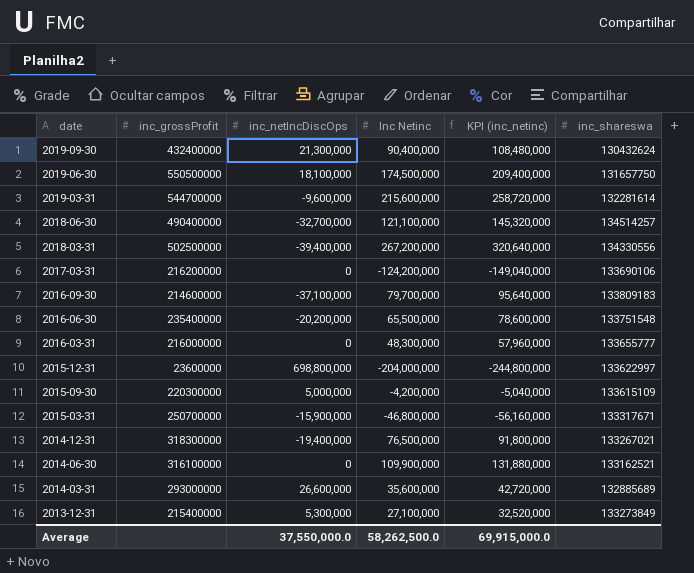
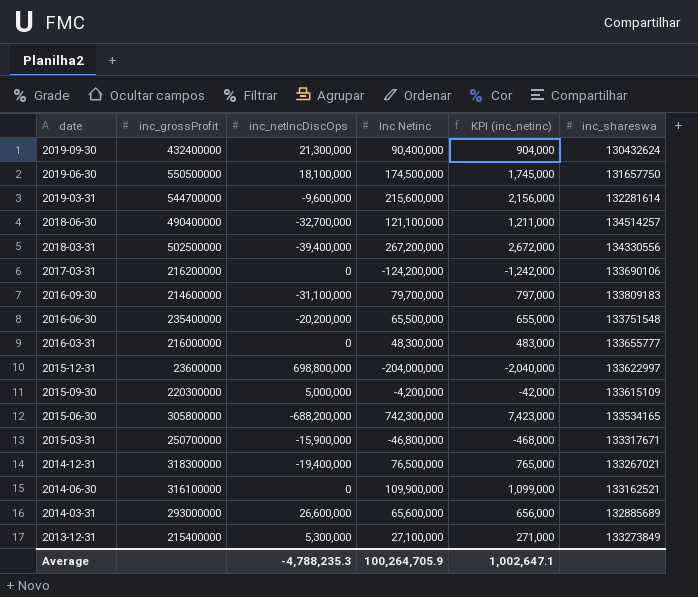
column KPI (inc_netinc) | formula: [Inc Netinc] * 1.2 -> [Inc Netinc] * 0.01
2016-09-30 | inc_netIncDiscOps: -37,100,000 -> -31,100,000
row 2015-06-30: none -> 305800000 | -688,200,000 | 742,300,000 | 7,423,000 | 133534165
2014-03-31 | Inc Netinc: 35,600,000 -> 65,600,000
Average | inc_netIncDiscOps: 37,550,000.0 -> -4,788,235.3
Average | Inc Netinc: 58,262,500.0 -> 100,264,705.9
Average | KPI (inc_netinc): 69,915,000.0 -> 1,002,647.1

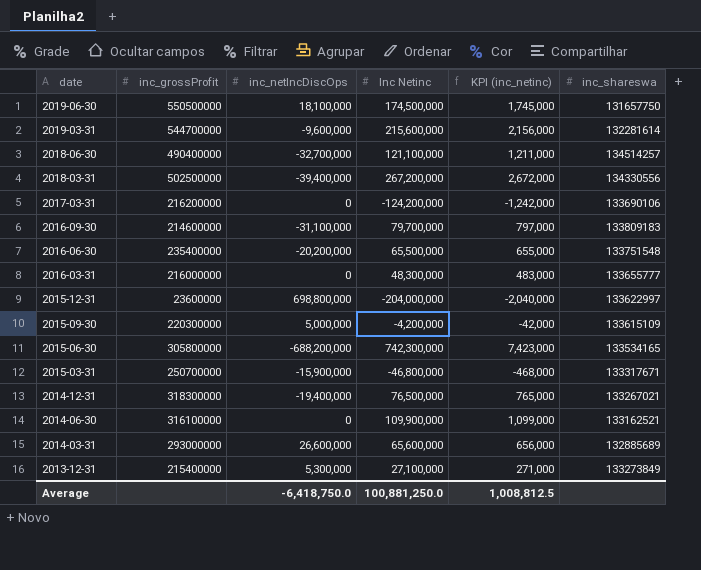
row 2019-09-30: 432400000 | 21,300,000 | 90,400,000 | 904,000 | 130432624 -> none
Average | inc_netIncDiscOps: -4,788,235.3 -> -6,418,750.0
Average | Inc Netinc: 100,264,705.9 -> 100,881,250.0
Average | KPI (inc_netinc): 1,002,647.1 -> 1,008,812.5

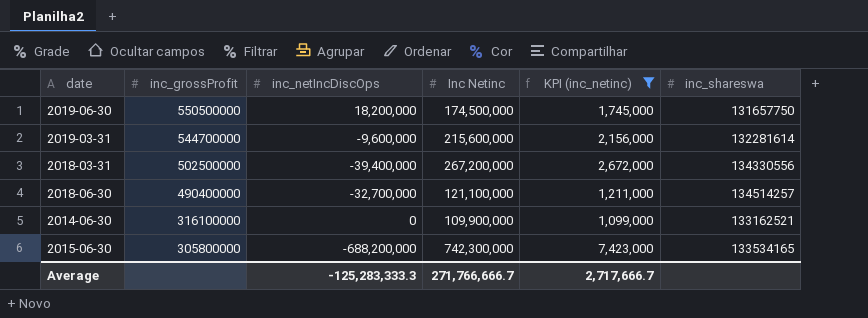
filter: none -> KPI (inc_netinc) >= 1,099,000
row order: date descending -> inc_grossProfit descending
2019-06-30 | inc_netIncDiscOps: 18,100,000 -> 18,200,000
Average | inc_netIncDiscOps: -6,418,750.0 -> -125,283,333.3
Average | Inc Netinc: 100,881,250.0 -> 271,766,666.7
Average | KPI (inc_netinc): 1,008,812.5 -> 2,717,666.7

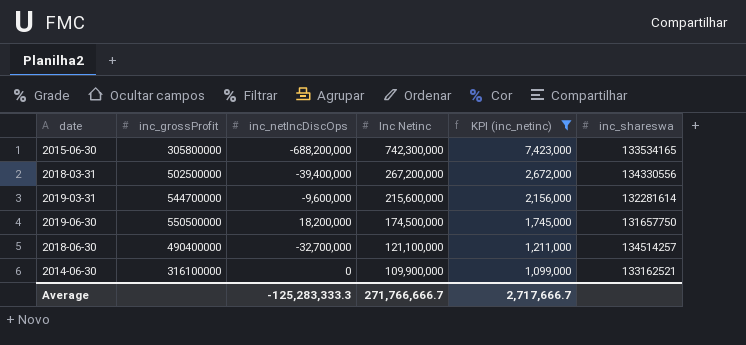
row order: inc_grossProfit descending -> Inc Netinc descending

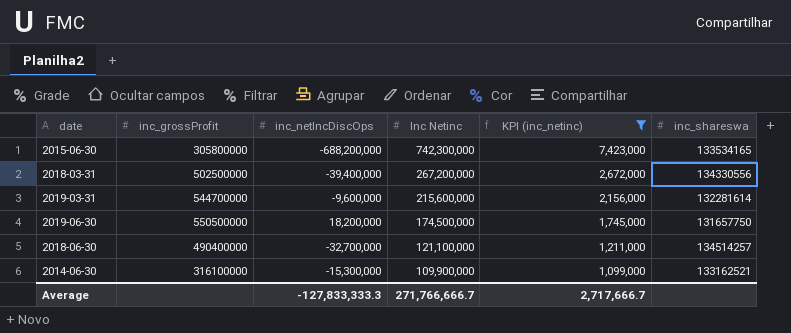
2014-06-30 | inc_netIncDiscOps: 0 -> -15,300,000
Average | inc_netIncDiscOps: -125,283,333.3 -> -127,833,333.3

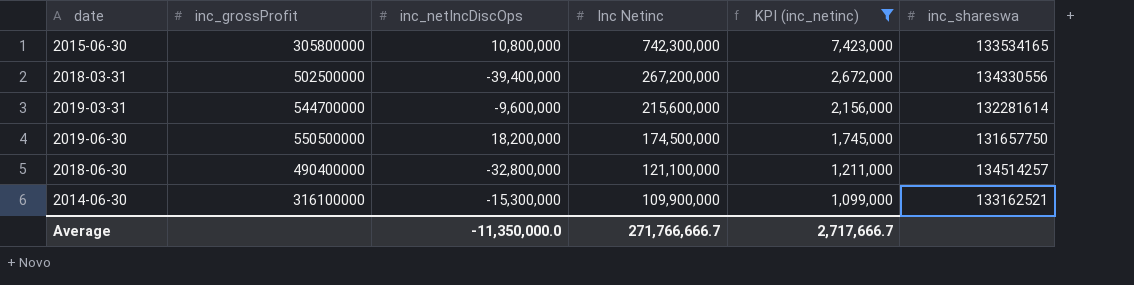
2015-06-30 | inc_netIncDiscOps: -688,200,000 -> 10,800,000
2018-06-30 | inc_netIncDiscOps: -32,700,000 -> -32,800,000
Average | inc_netIncDiscOps: -127,833,333.3 -> -11,350,000.0

